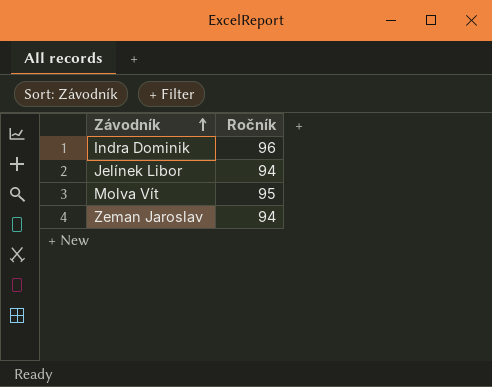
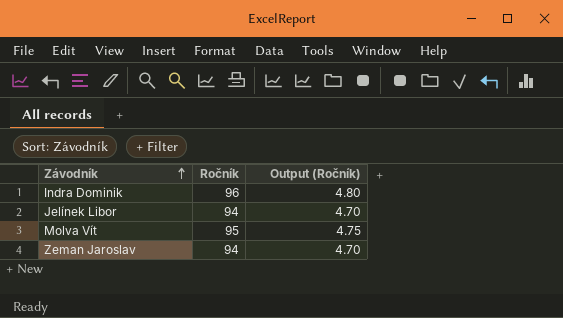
column Output (Ročník) | formula: none -> [Ročník] * 0.05

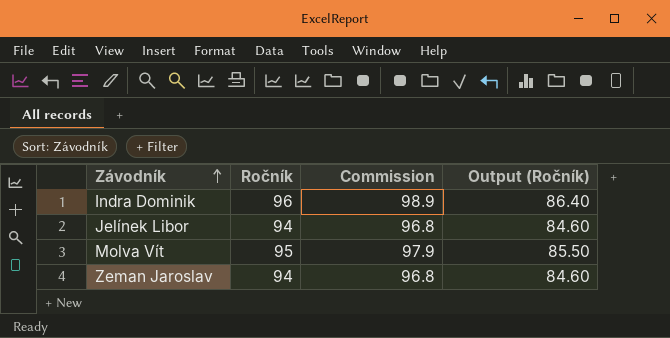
column Commission | formula: none -> [Ročník] * 1.03
column Output (Ročník) | formula: [Ročník] * 0.05 -> [Ročník] * 0.9

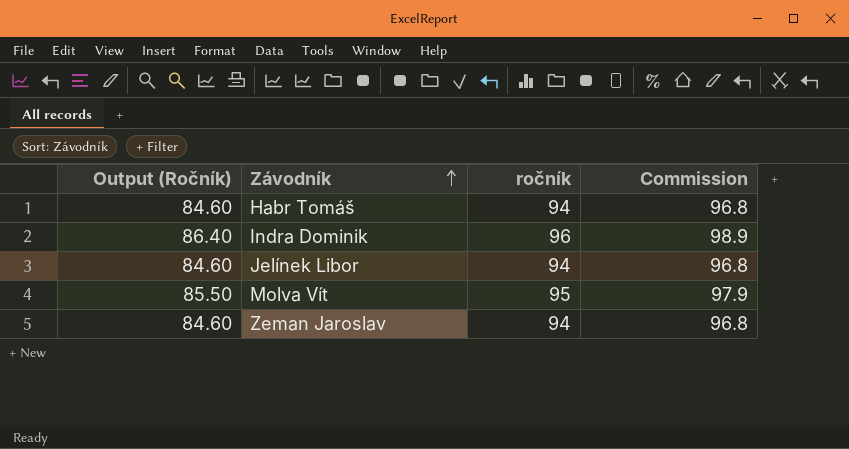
column Output (Ročník) | position: 4 -> 1
column name: Ročník -> ročník
row Habr Tomáš: none -> 84.60 | 94 | 96.8

